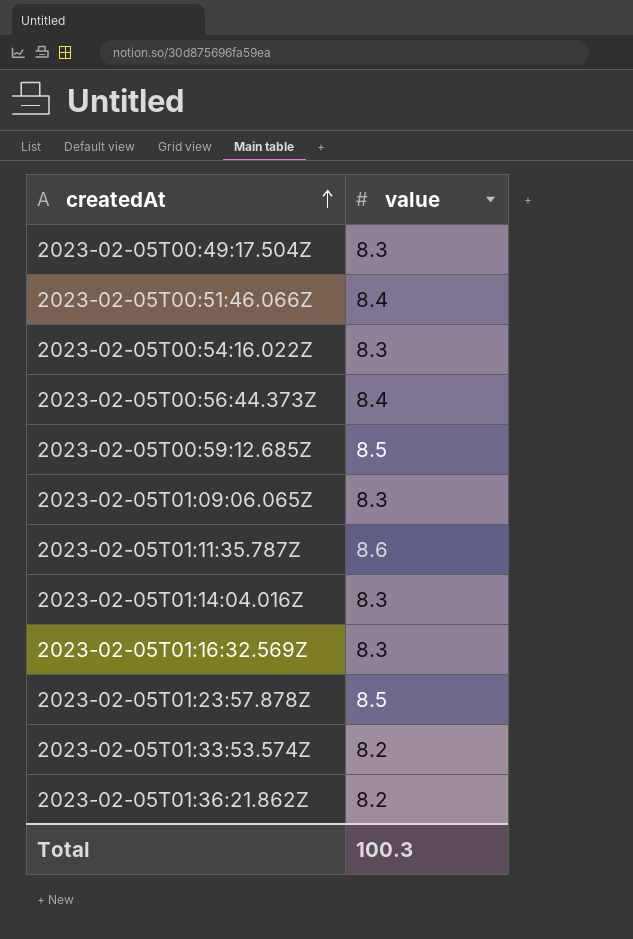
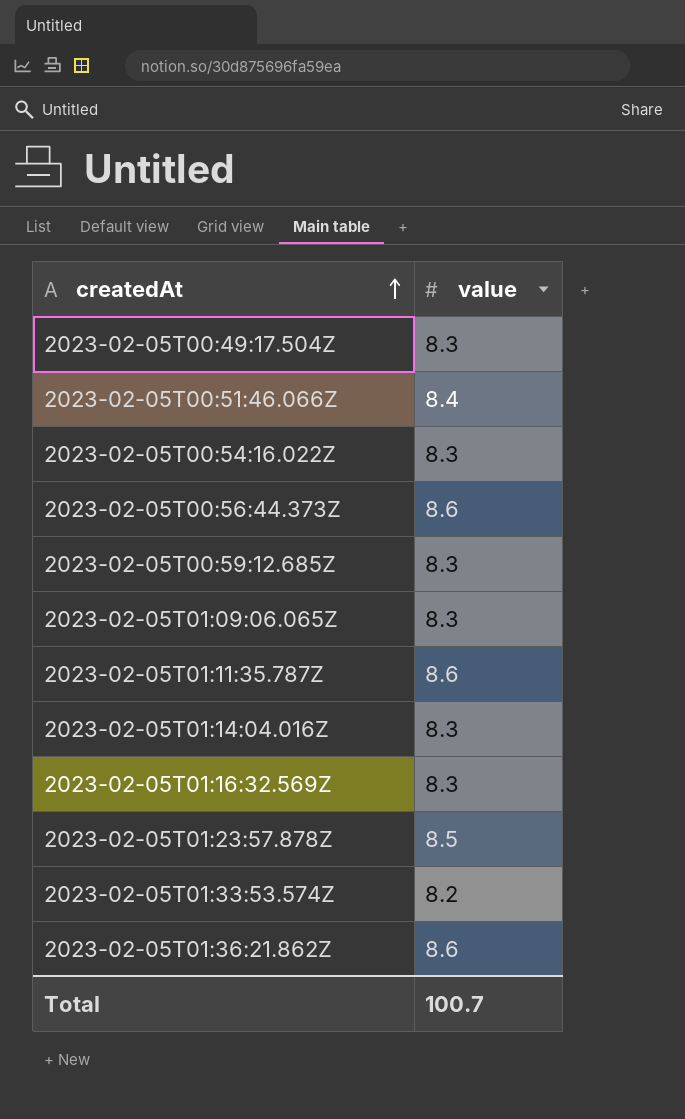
2023-02-05T00:56:44.373Z | value: 8.4 -> 8.6
2023-02-05T00:59:12.685Z | value: 8.5 -> 8.3
2023-02-05T01:36:21.862Z | value: 8.2 -> 8.6
Total | value: 100.3 -> 100.7

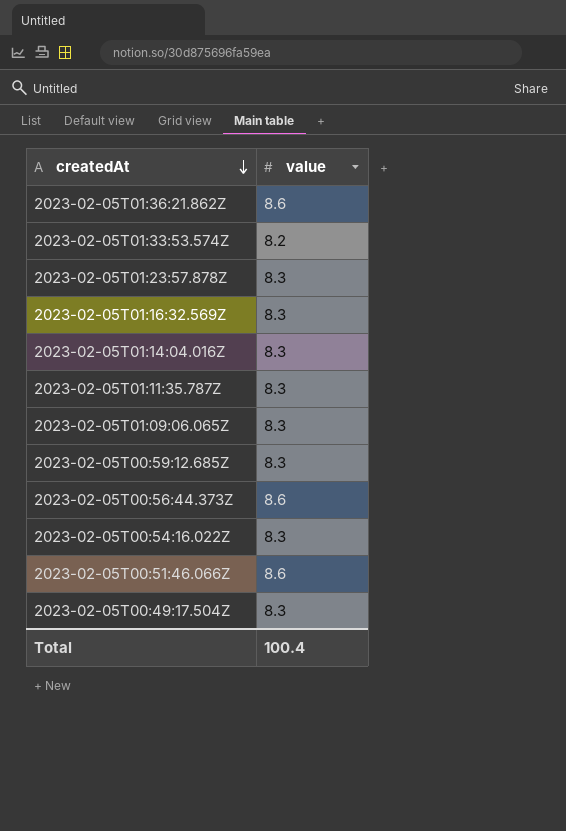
row order: createdAt ascending -> createdAt descending
2023-02-05T01:23:57.878Z | value: 8.5 -> 8.3
2023-02-05T01:11:35.787Z | value: 8.6 -> 8.3
2023-02-05T00:51:46.066Z | value: 8.4 -> 8.6
Total | value: 100.7 -> 100.4

